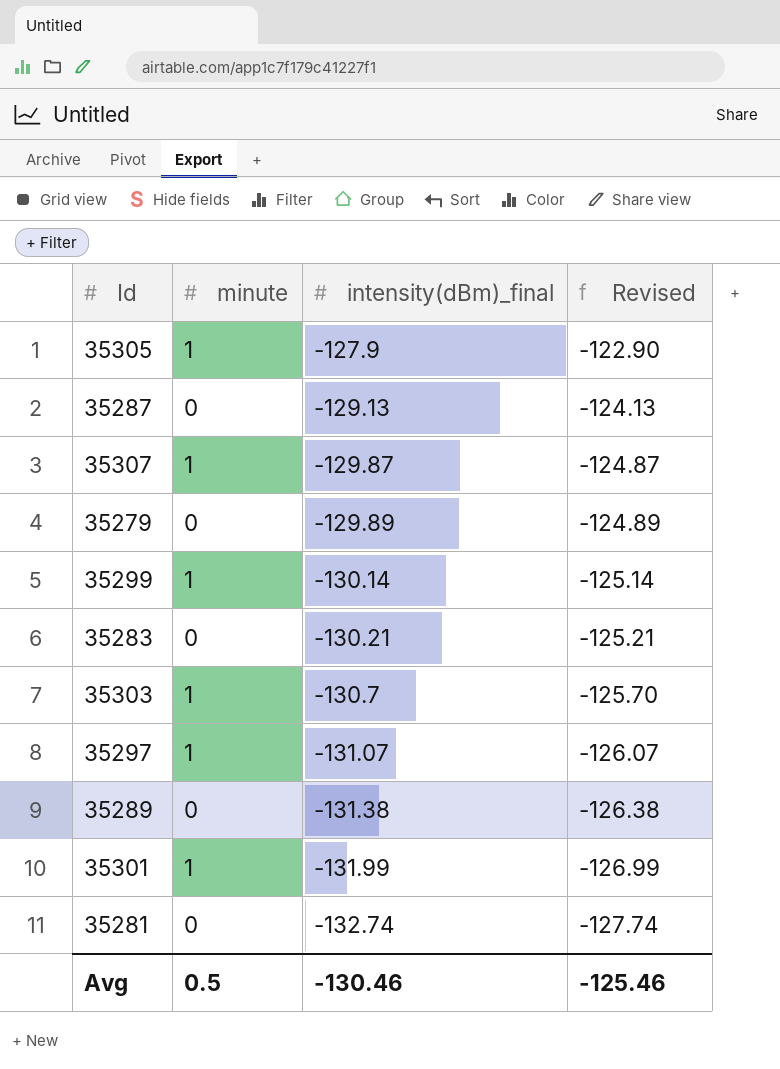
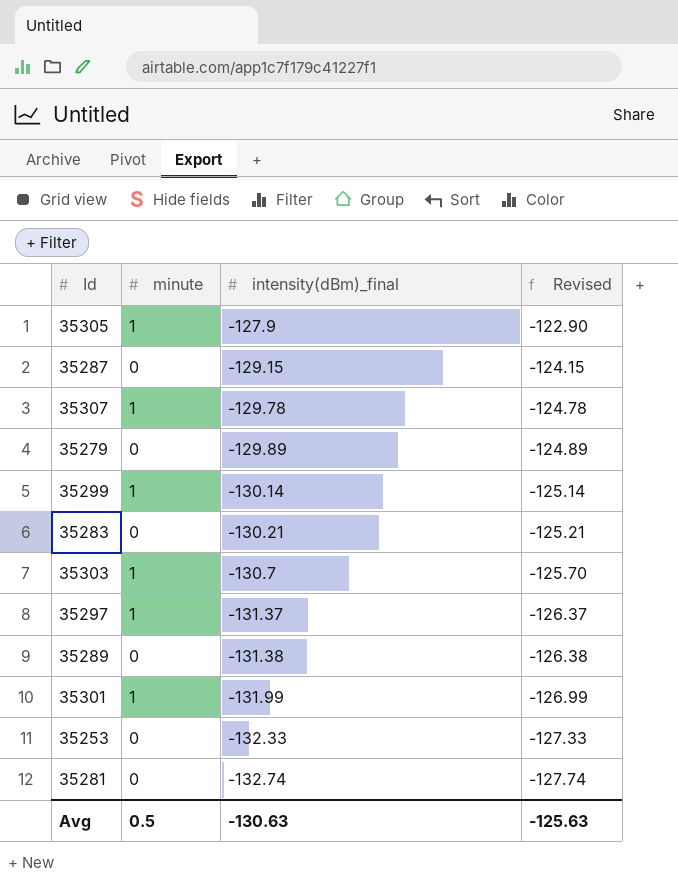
35287 | intensity(dBm)_final: -129.13 -> -129.15
35287 | Revised: -124.13 -> -124.15
35307 | intensity(dBm)_final: -129.87 -> -129.78
35307 | Revised: -124.87 -> -124.78
35297 | intensity(dBm)_final: -131.07 -> -131.37
35297 | Revised: -126.07 -> -126.37
row 35253: none -> 0 | -132.33 | -127.33
Avg | intensity(dBm)_final: -130.46 -> -130.63
Avg | Revised: -125.46 -> -125.63

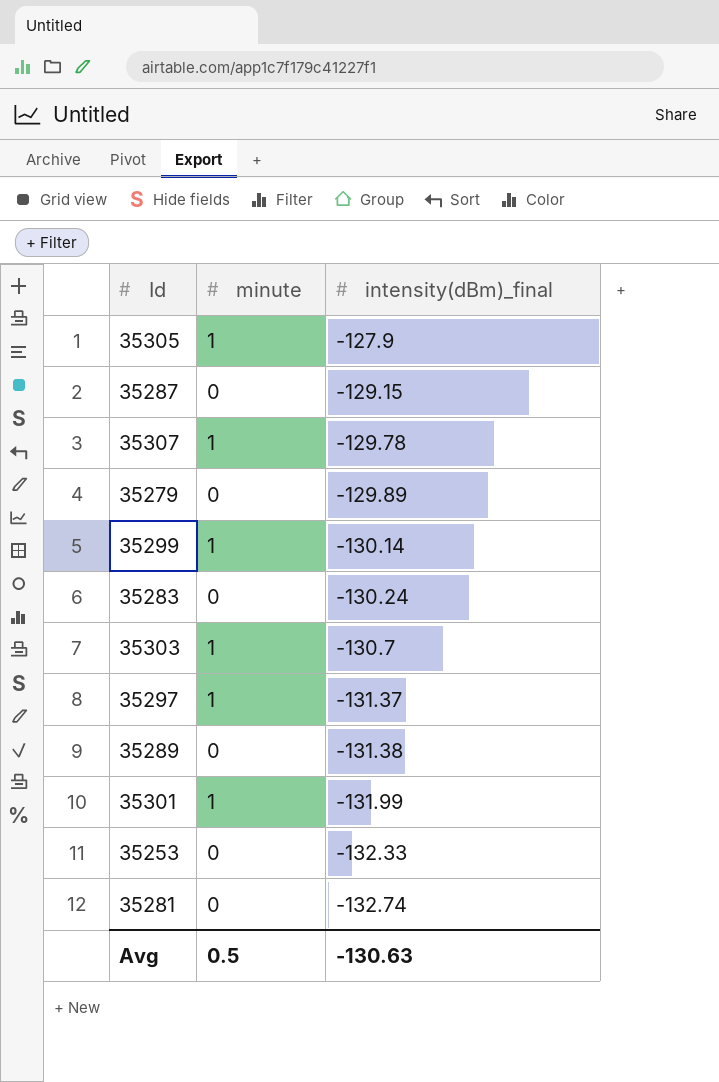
column Revised | formula: [intensity(dBm)_final] + 5 -> none
35283 | intensity(dBm)_final: -130.21 -> -130.24

